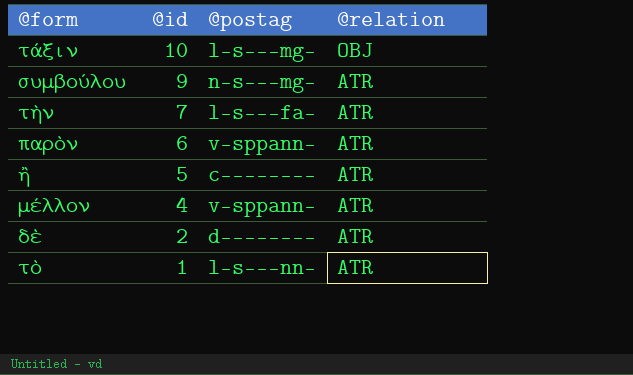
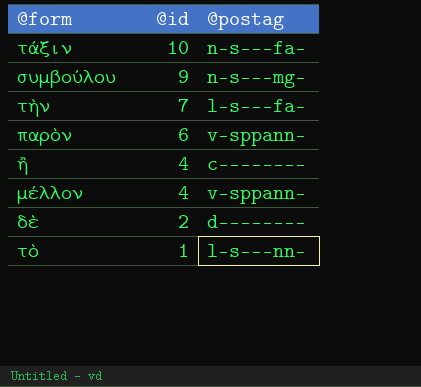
column @relation | position: 4 -> none
τάξιν | @postag: l-s---mg- -> n-s---fa-
ἢ | @id: 5 -> 4

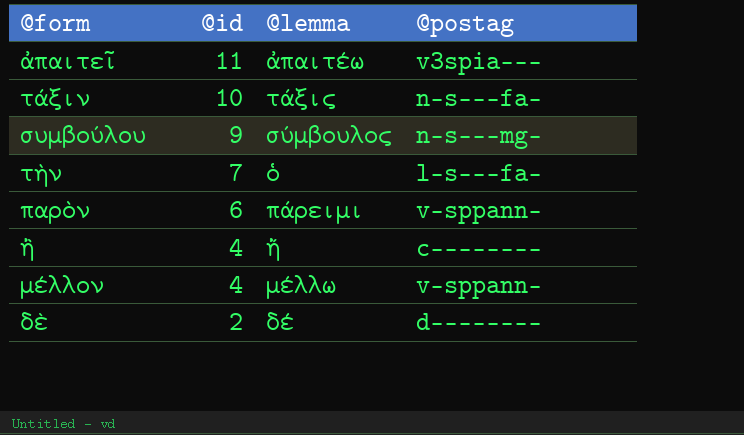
column @lemma | position: none -> 3
row τὸ: 1 | l-s---nn- -> none
row ἀπαιτεῖ: none -> 11 | ἀπαιτέω | v3spia---

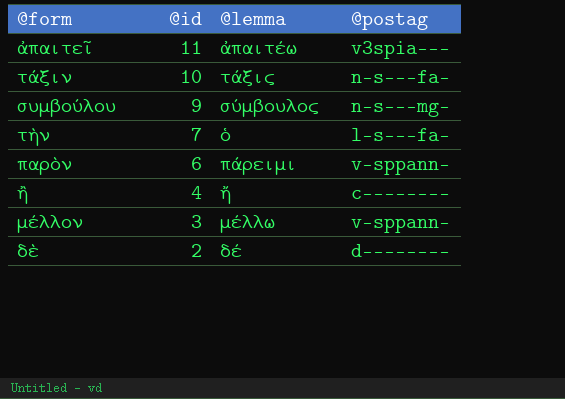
μέλλον | @id: 4 -> 3

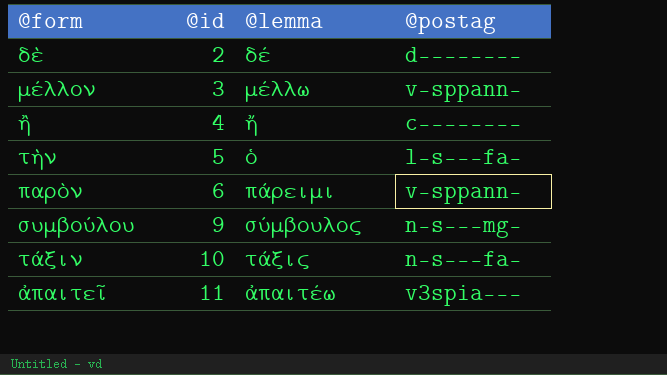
row order: @id descending -> @id ascending
τὴν | @id: 7 -> 5

